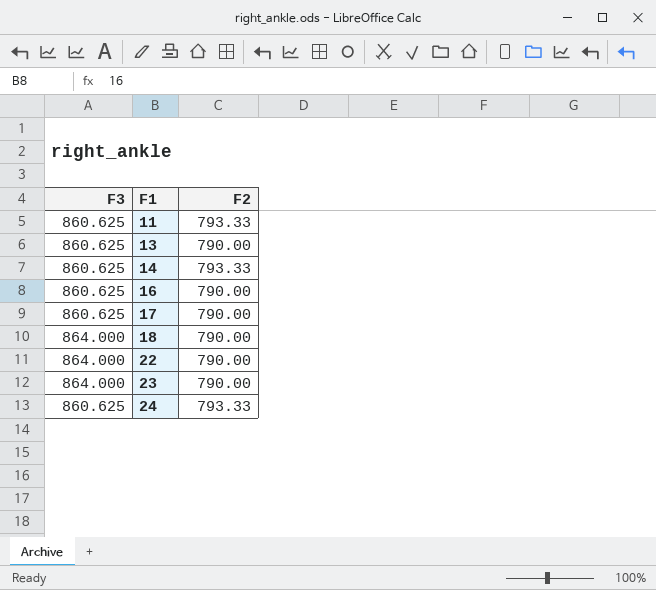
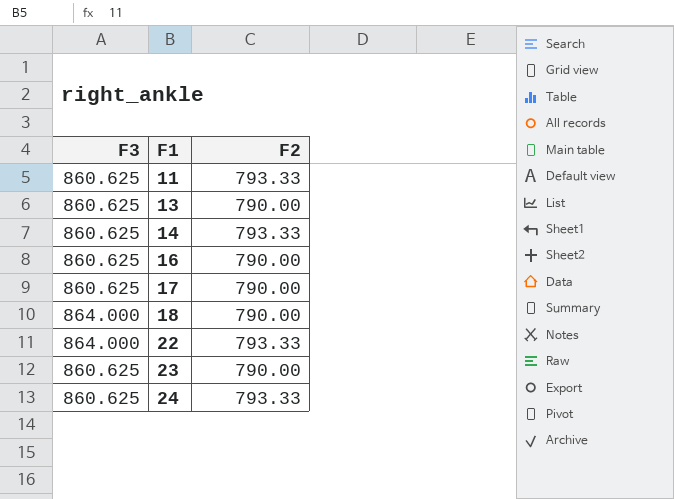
22 | F2: 790.00 -> 793.33
23 | F3: 864.000 -> 860.625

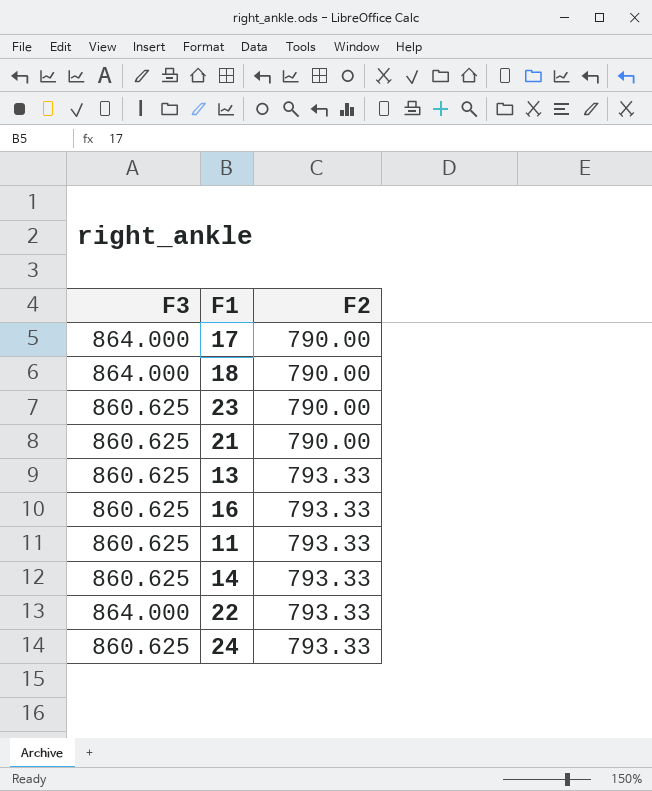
row order: F1 ascending -> F2 ascending
17 | F3: 860.625 -> 864.000
row 21: none -> 860.625 | 790.00
13 | F2: 790.00 -> 793.33
16 | F2: 790.00 -> 793.33

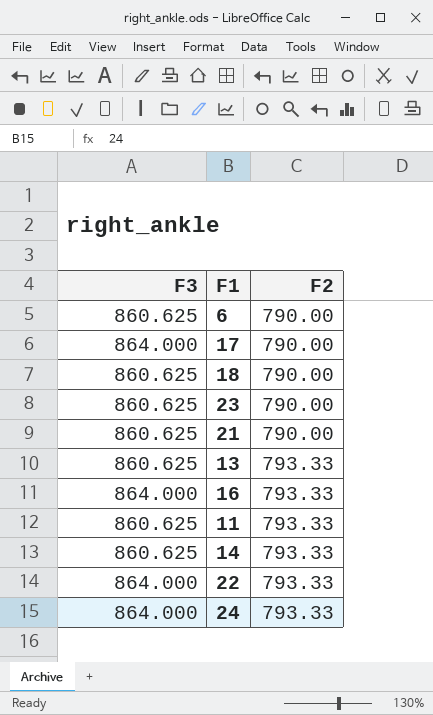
row 6: none -> 860.625 | 790.00
18 | F3: 864.000 -> 860.625
16 | F3: 860.625 -> 864.000
24 | F3: 860.625 -> 864.000

